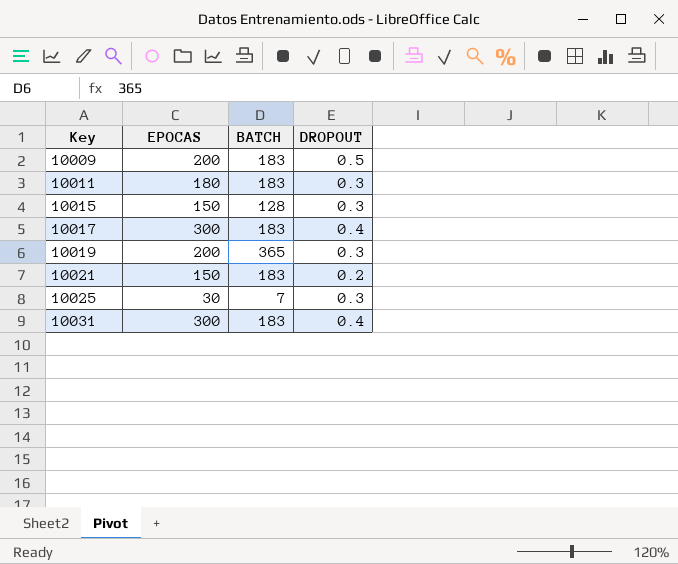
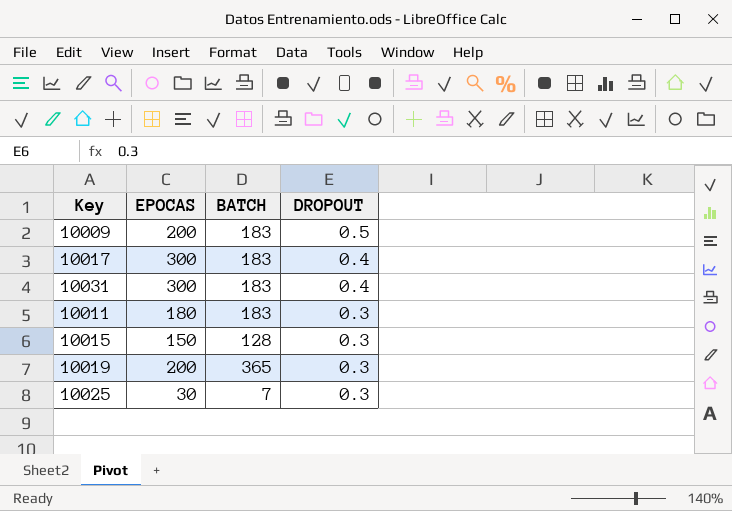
row order: Key ascending -> DROPOUT descending
row 10021: 150 | 183 | 0.2 -> none

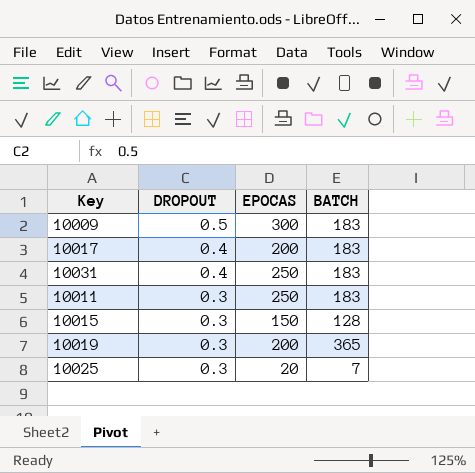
column DROPOUT | position: 4 -> 2
10009 | EPOCAS: 200 -> 300
10017 | EPOCAS: 300 -> 200
10031 | EPOCAS: 300 -> 250
10011 | EPOCAS: 180 -> 250
10025 | EPOCAS: 30 -> 20

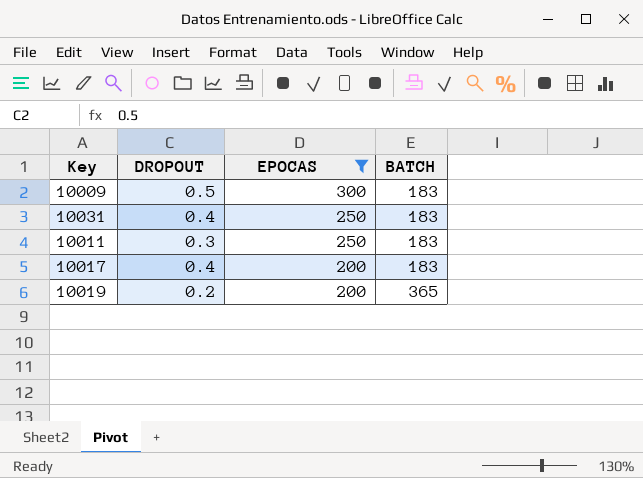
filter: none -> EPOCAS >= 200
row order: DROPOUT descending -> EPOCAS descending
10019 | DROPOUT: 0.3 -> 0.2

